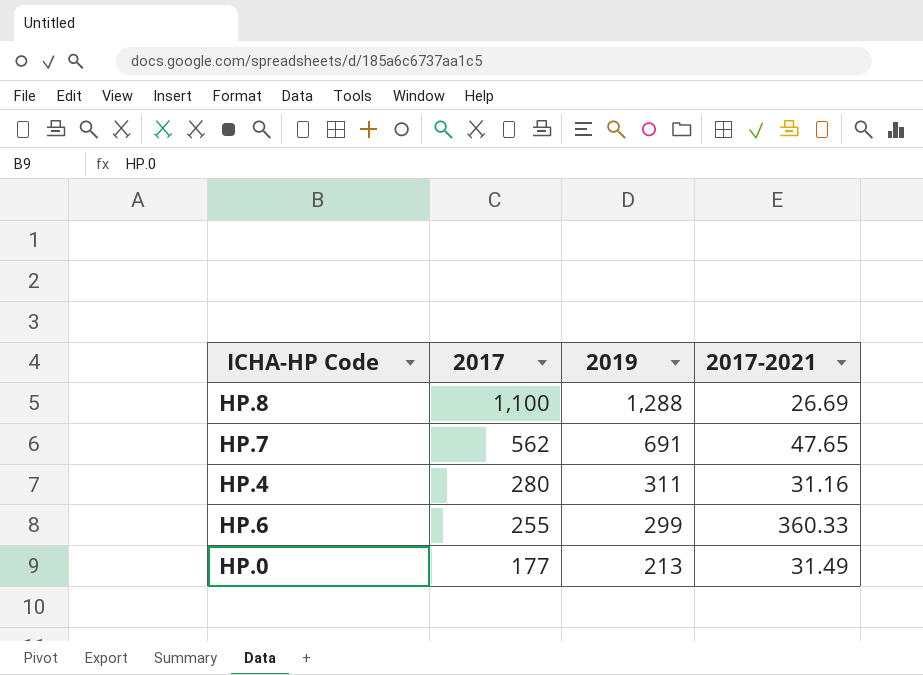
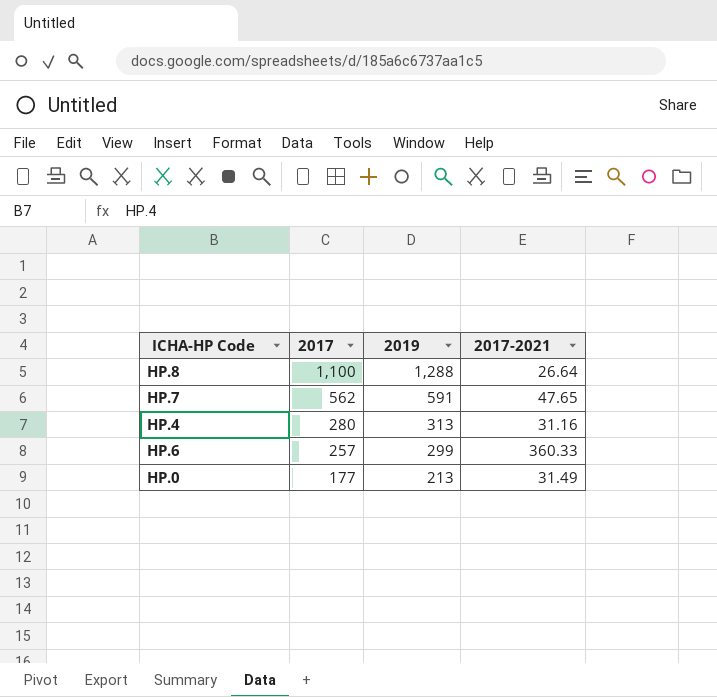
HP.8 | 2017-2021: 26.69 -> 26.64
HP.7 | 2019: 691 -> 591
HP.4 | 2019: 311 -> 313
HP.6 | 2017: 255 -> 257

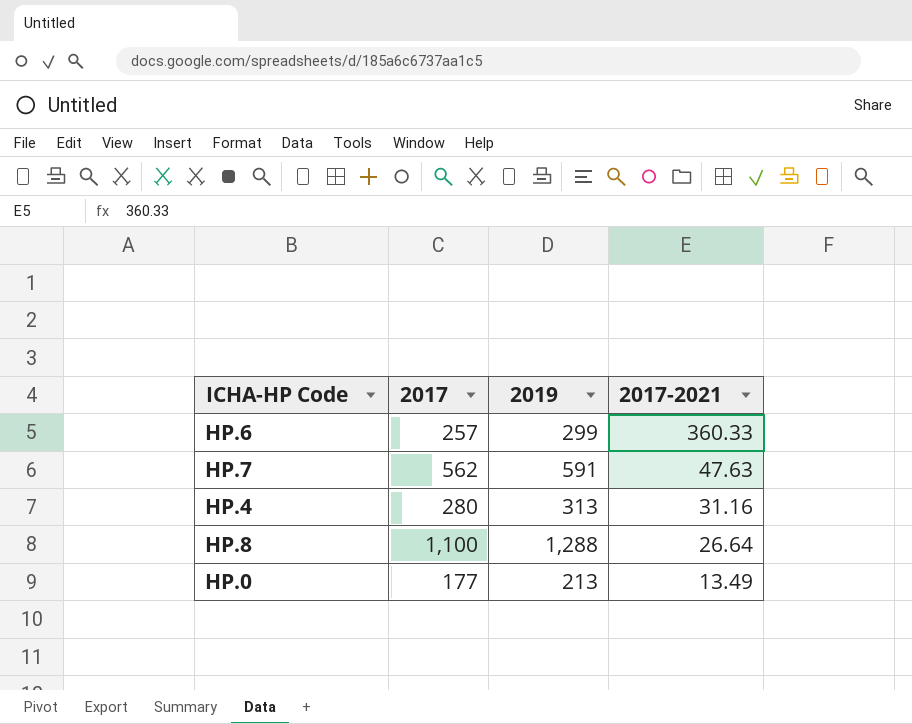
row order: 2017 descending -> 2017-2021 descending
HP.7 | 2017-2021: 47.65 -> 47.63
HP.0 | 2017-2021: 31.49 -> 13.49

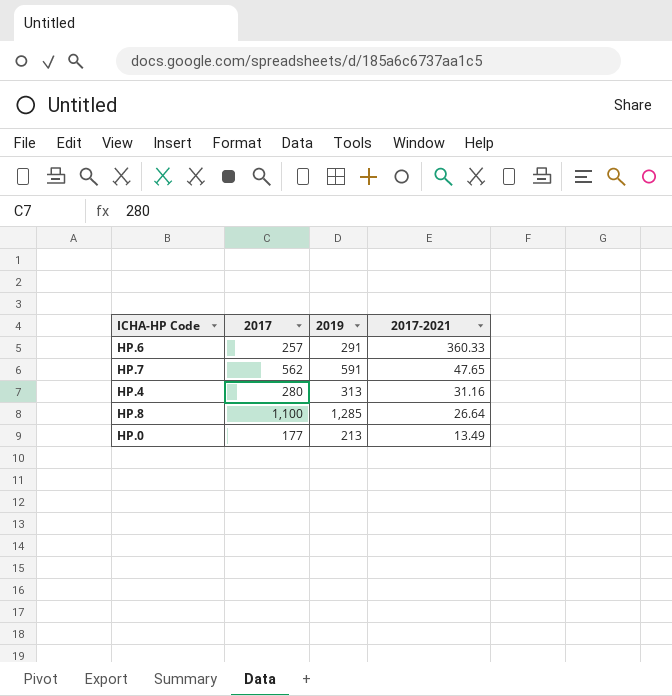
HP.6 | 2019: 299 -> 291
HP.7 | 2017-2021: 47.63 -> 47.65
HP.8 | 2019: 1,288 -> 1,285

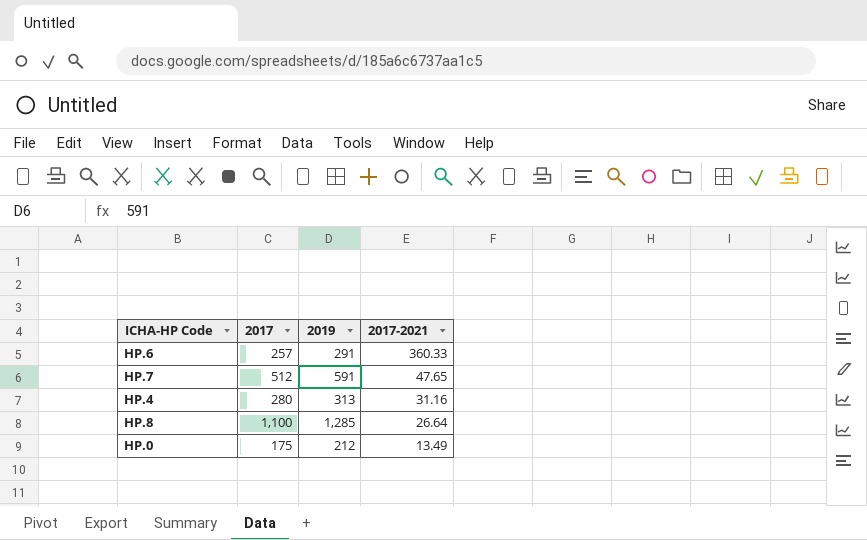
HP.7 | 2017: 562 -> 512
HP.0 | 2017: 177 -> 175
HP.0 | 2019: 213 -> 212

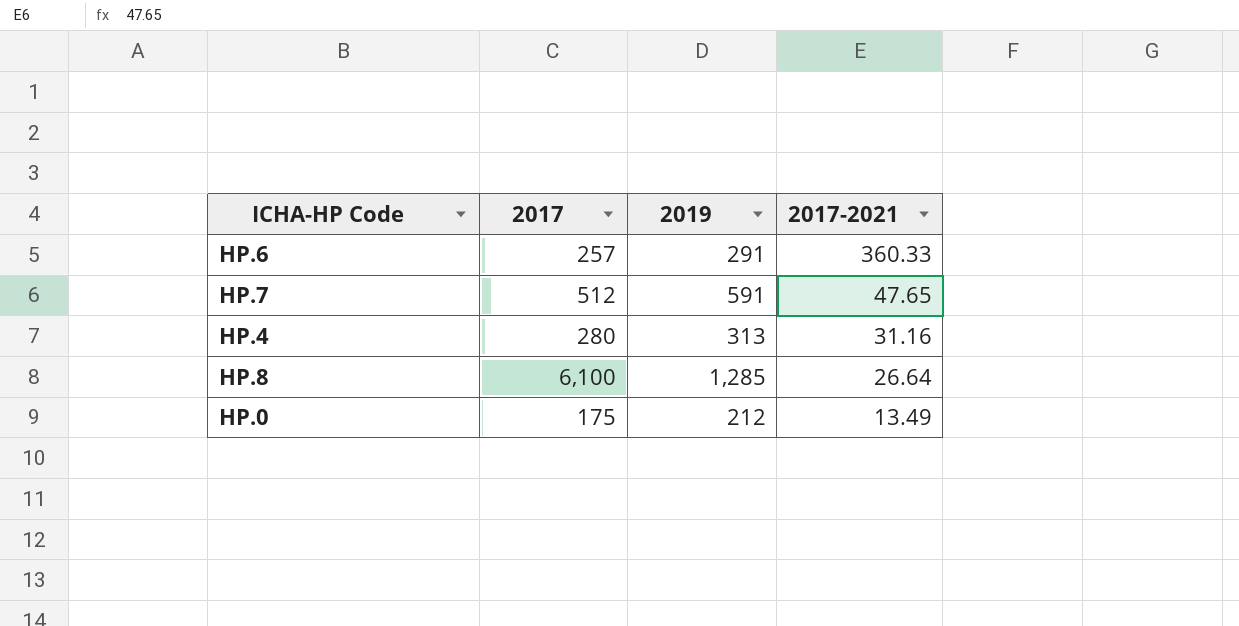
HP.8 | 2017: 1,100 -> 6,100

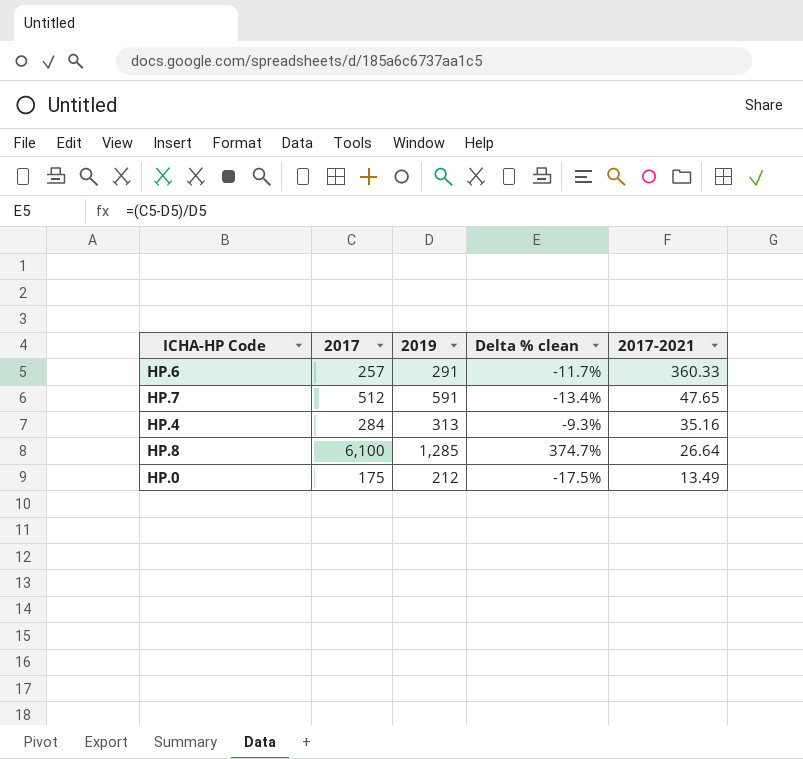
column Delta % clean | formula: none -> ([2017] - [2019]) / [2019]
HP.4 | 2017: 280 -> 284
HP.4 | 2017-2021: 31.16 -> 35.16

